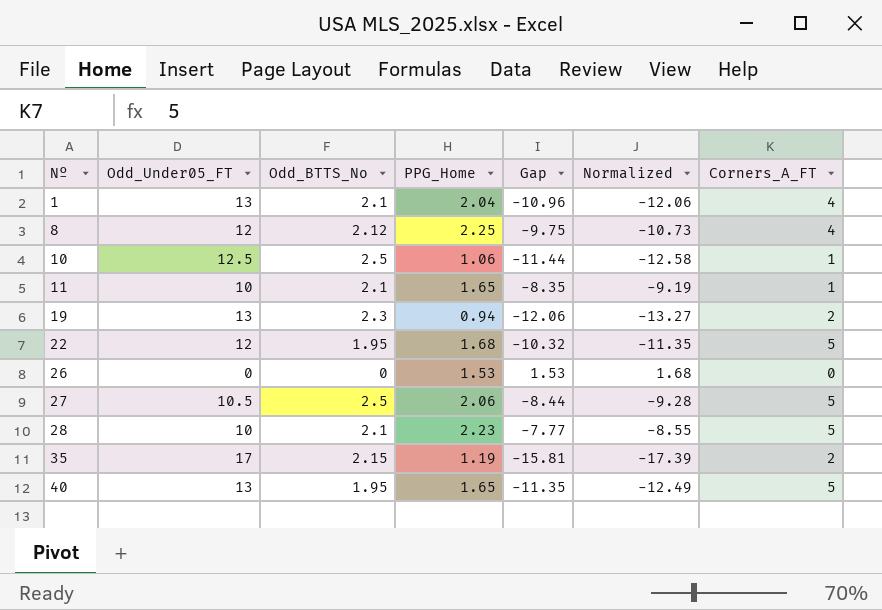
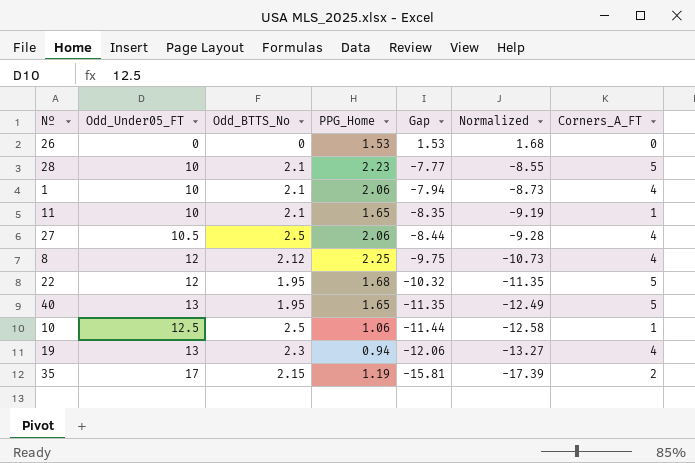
row order: Nº ascending -> Gap descending
1 | Odd_Under05_FT: 13 -> 10
1 | PPG_Home: 2.04 -> 2.06
1 | Gap: -10.96 -> -7.94
1 | Normalized: -12.06 -> -8.73
27 | Corners_A_FT: 5 -> 4
19 | Corners_A_FT: 2 -> 4

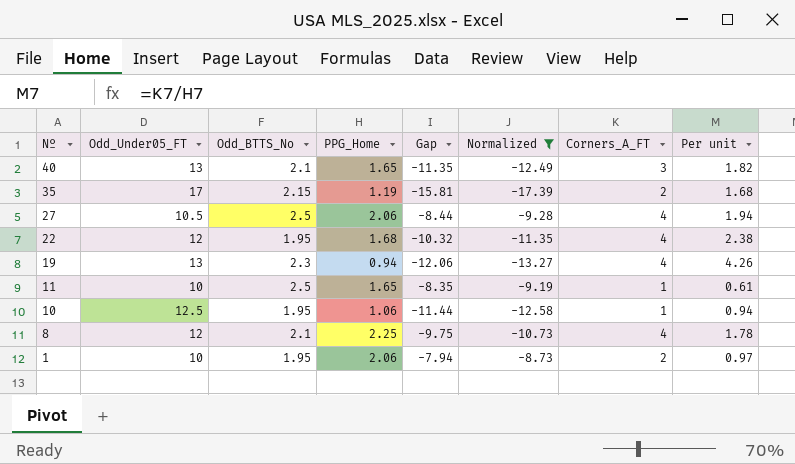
filter: none -> Normalized <= -8.73
row order: Gap descending -> Nº descending
column Per unit | formula: none -> [Corners_A_FT] / [PPG_Home]
40 | Odd_BTTS_No: 1.95 -> 2.1
40 | Corners_A_FT: 5 -> 3
22 | Corners_A_FT: 5 -> 4
11 | Odd_BTTS_No: 2.1 -> 2.5
10 | Odd_BTTS_No: 2.5 -> 1.95
8 | Odd_BTTS_No: 2.12 -> 2.1
1 | Odd_BTTS_No: 2.1 -> 1.95
1 | Corners_A_FT: 4 -> 2

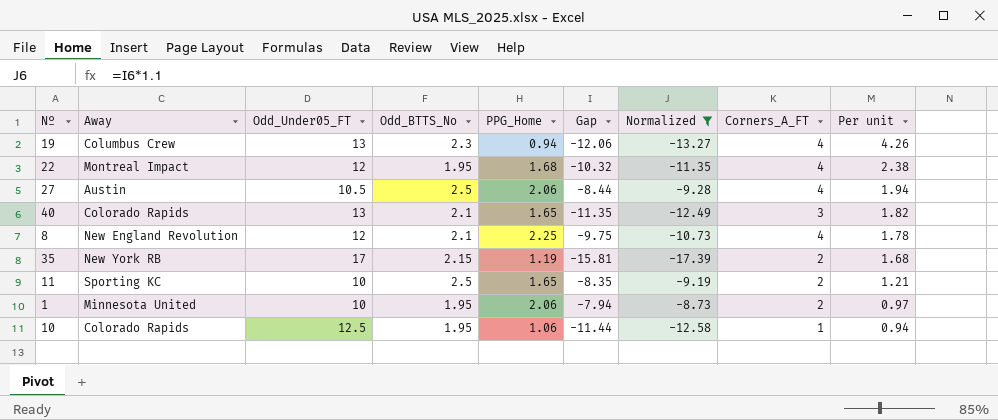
row order: Nº descending -> Per unit descending
column Away | position: none -> 2
11 | Corners_A_FT: 1 -> 2
11 | Per unit: 0.61 -> 1.21

